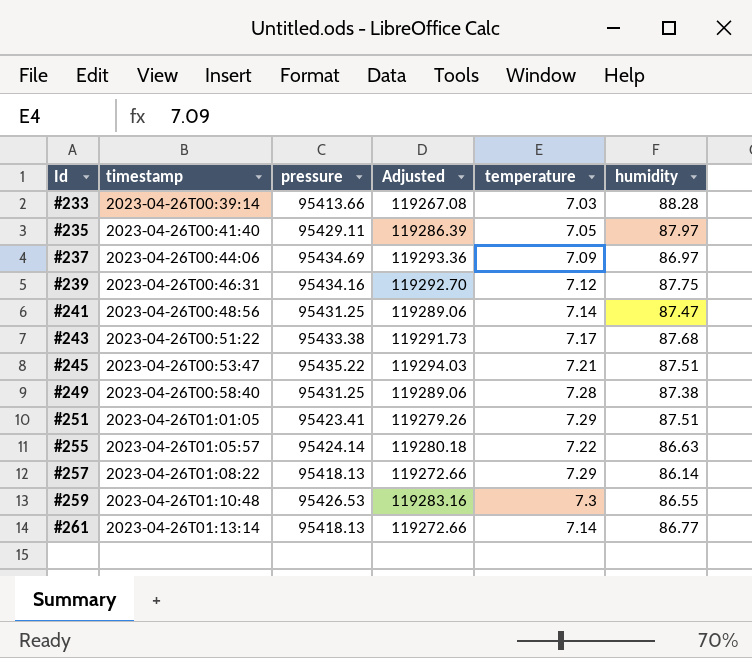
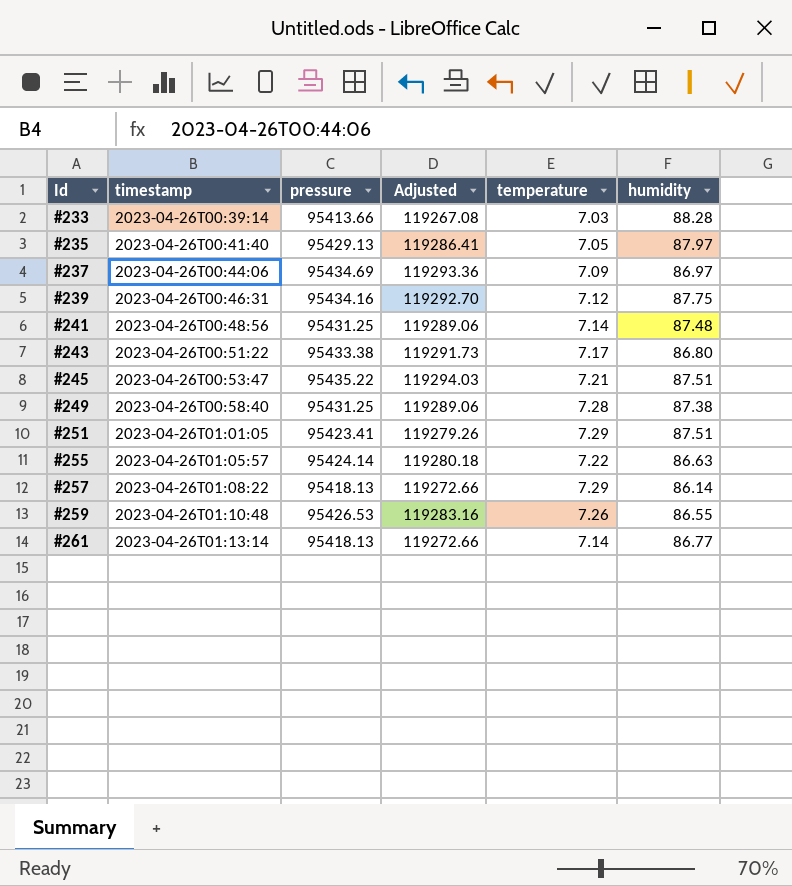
#235 | pressure: 95429.11 -> 95429.13
#235 | Adjusted: 119286.39 -> 119286.41
#241 | humidity: 87.47 -> 87.48
#243 | humidity: 87.68 -> 86.80
#259 | temperature: 7.3 -> 7.26

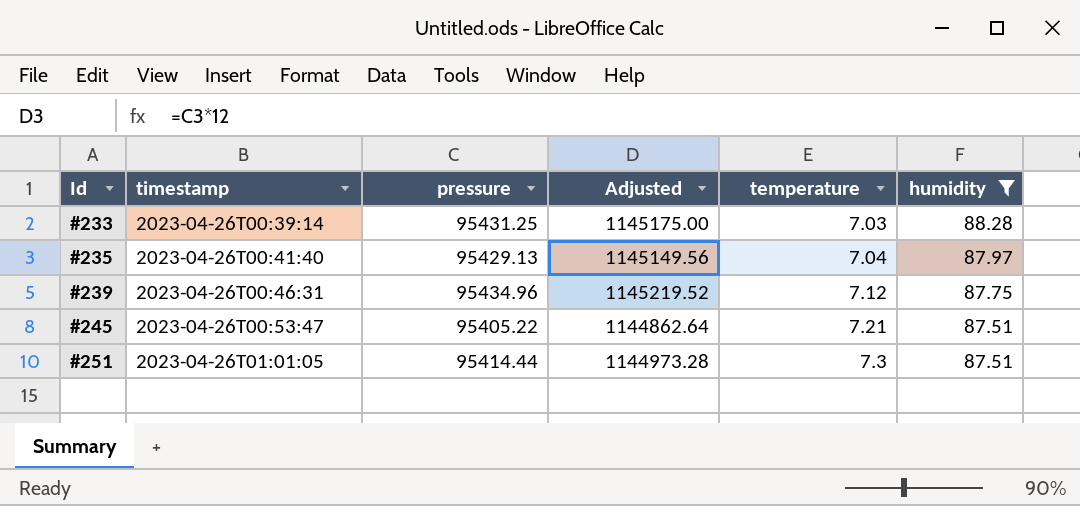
filter: none -> humidity >= 87.51
column Adjusted | formula: [pressure] * 1.25 -> [pressure] * 12
#233 | pressure: 95413.66 -> 95431.25
#235 | temperature: 7.05 -> 7.04
#239 | pressure: 95434.16 -> 95434.96
#245 | pressure: 95435.22 -> 95405.22
#251 | pressure: 95423.41 -> 95414.44
#251 | temperature: 7.29 -> 7.3

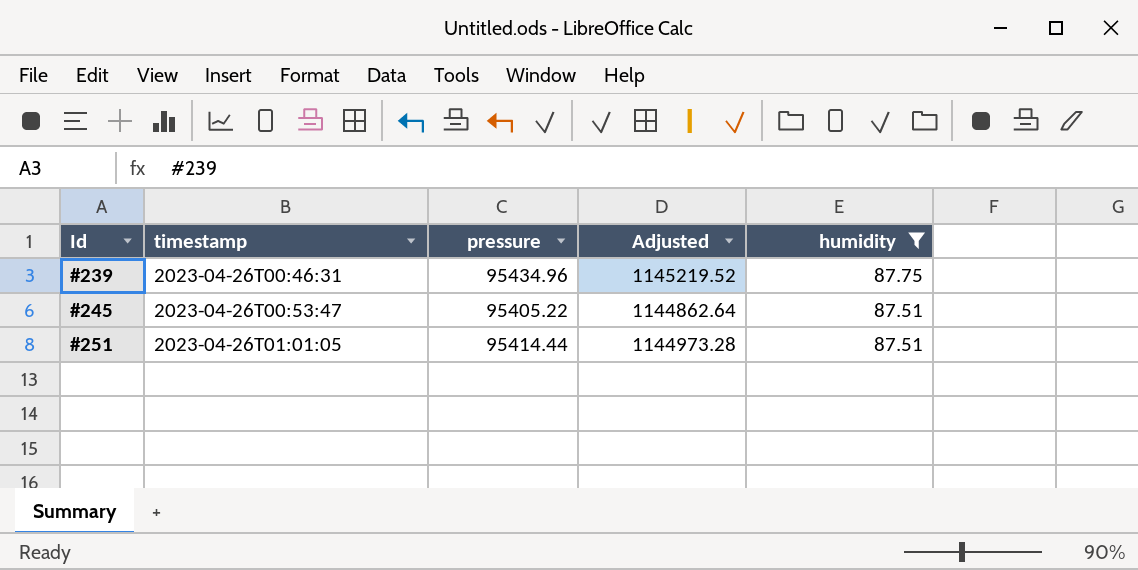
column temperature | position: 5 -> none
row #233: 2023-04-26T00:39:14 | 95431.25 | 1145175.00 | 7.03 | 88.28 -> none
row #235: 2023-04-26T00:41:40 | 95429.13 | 1145149.56 | 7.04 | 87.97 -> none

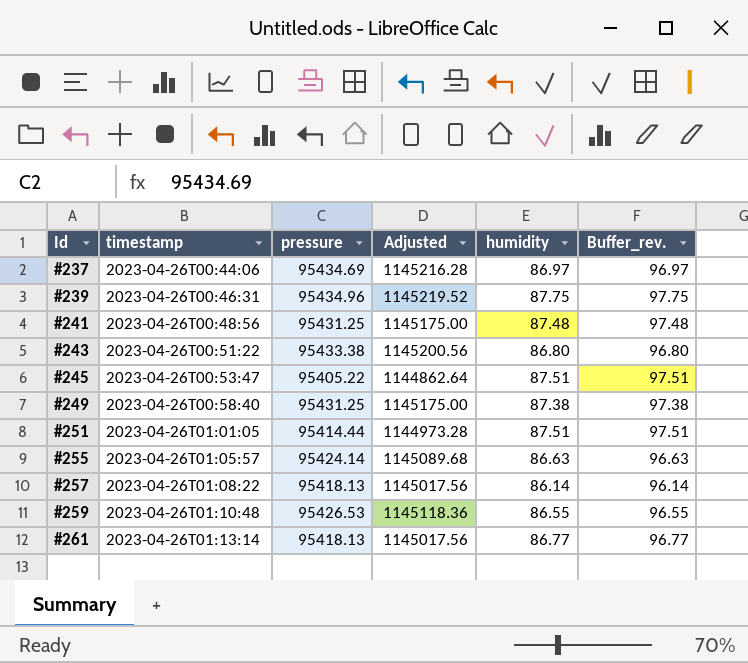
filter: humidity >= 87.51 -> none
column Buffer_rev. | formula: none -> [humidity] + 10

